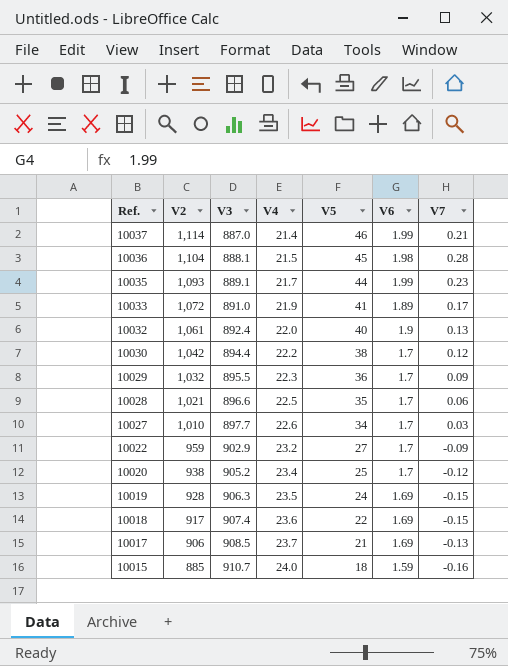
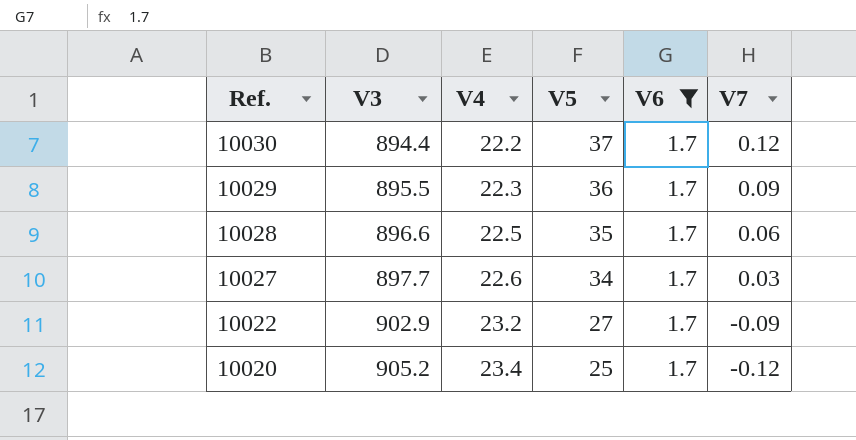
filter: none -> V6 = 1.7
column V2 | position: 2 -> none
10030 | V5: 38 -> 37

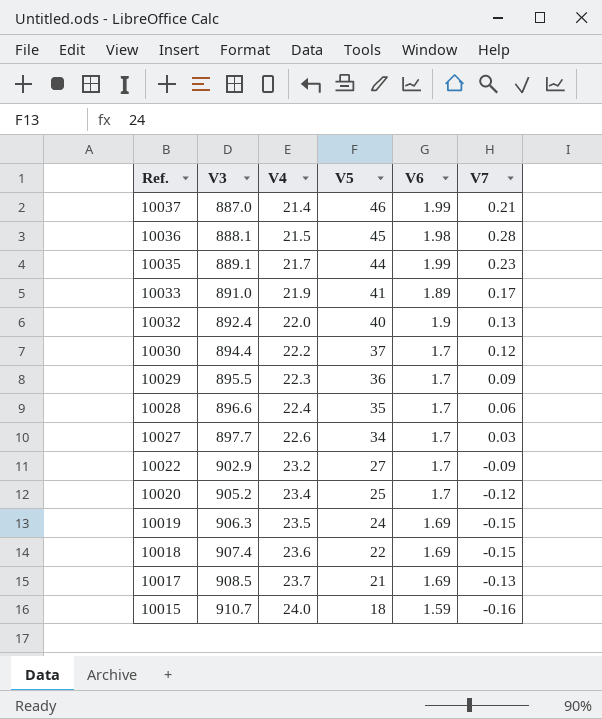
filter: V6 = 1.7 -> none
10028 | V4: 22.5 -> 22.4

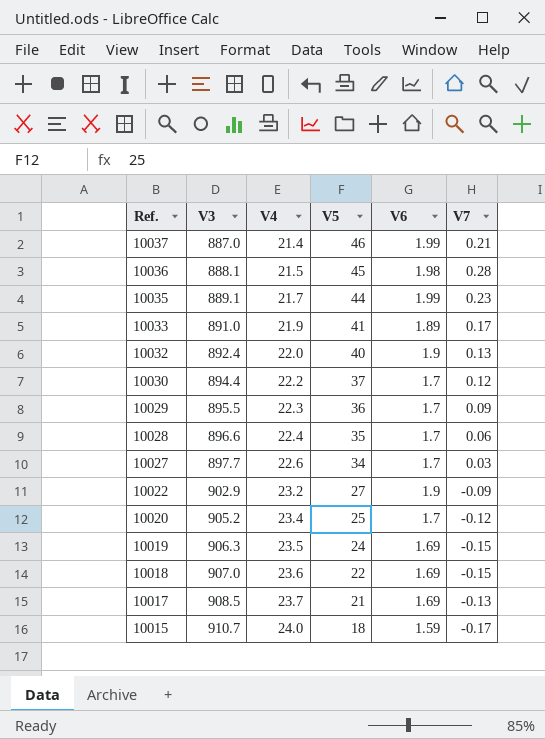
10022 | V6: 1.7 -> 1.9
10018 | V3: 907.4 -> 907.0
10015 | V7: -0.16 -> -0.17

